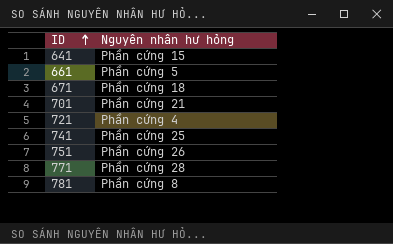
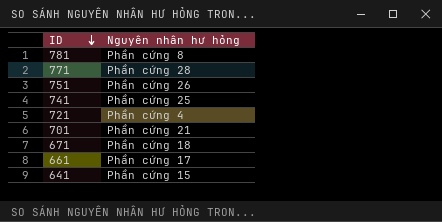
row order: ID ascending -> ID descending
661 | Nguyên nhân hư hỏng: Phần cứng 5 -> Phần cứng 17

